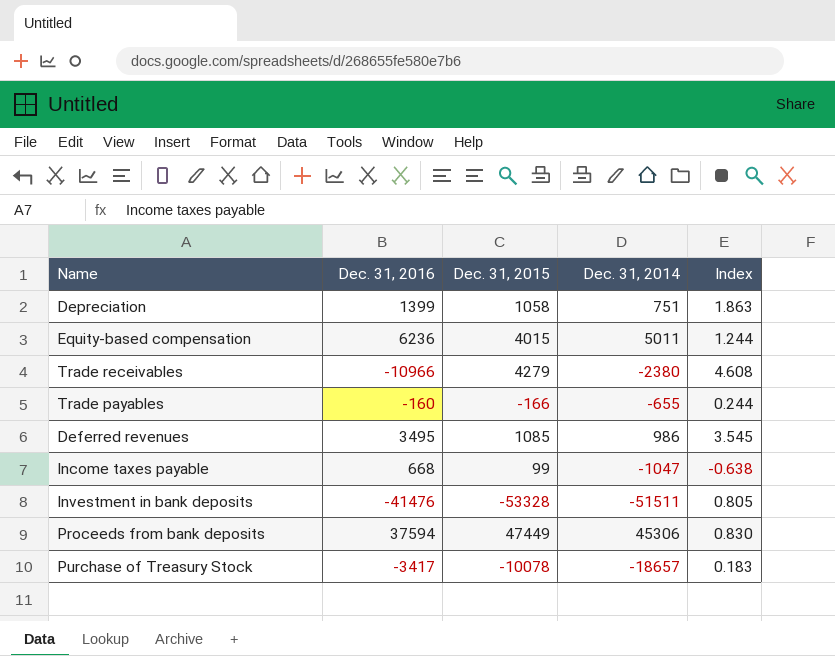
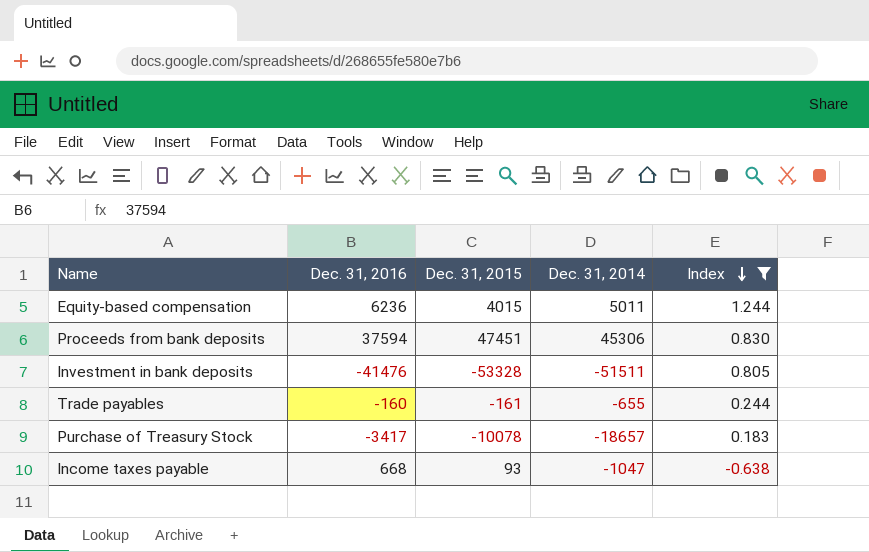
filter: none -> Index <= 1.244
row order: none -> Index descending
Proceeds from bank deposits | Dec. 31, 2015: 47449 -> 47451
Trade payables | Dec. 31, 2015: -166 -> -161
Income taxes payable | Dec. 31, 2015: 99 -> 93

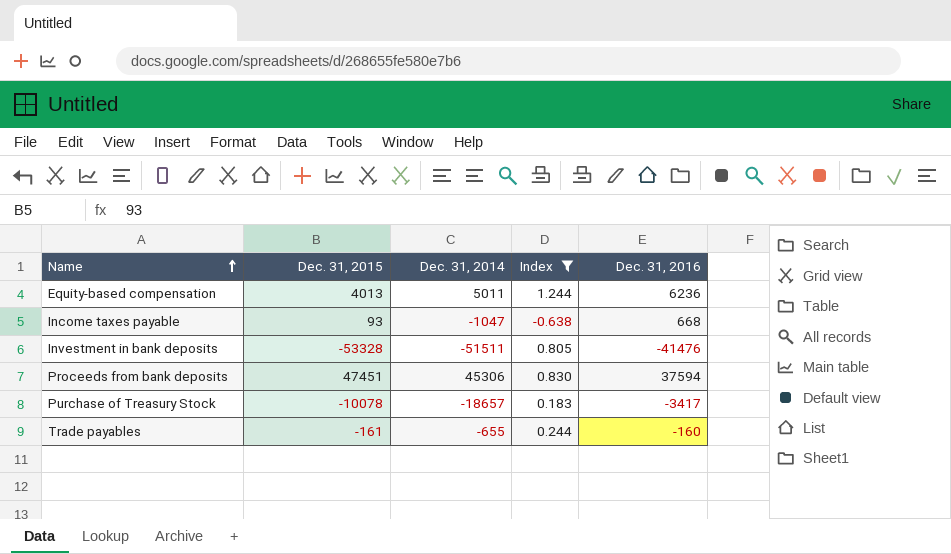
row order: Index descending -> Name ascending
column Dec. 31, 2016 | position: 2 -> 5
Equity-based compensation | Dec. 31, 2015: 4015 -> 4013

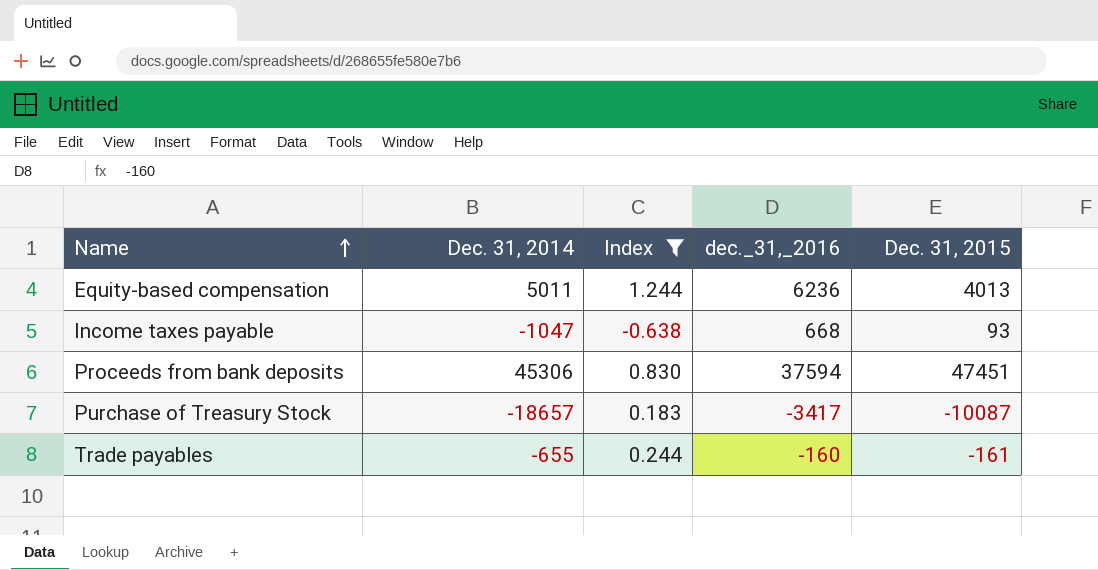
column name: Dec. 31, 2016 -> dec._31,_2016
column Dec. 31, 2015 | position: 2 -> 5
row Investment in bank deposits: -53328 | -51511 | 0.805 | -41476 -> none
Purchase of Treasury Stock | Dec. 31, 2015: -10078 -> -10087

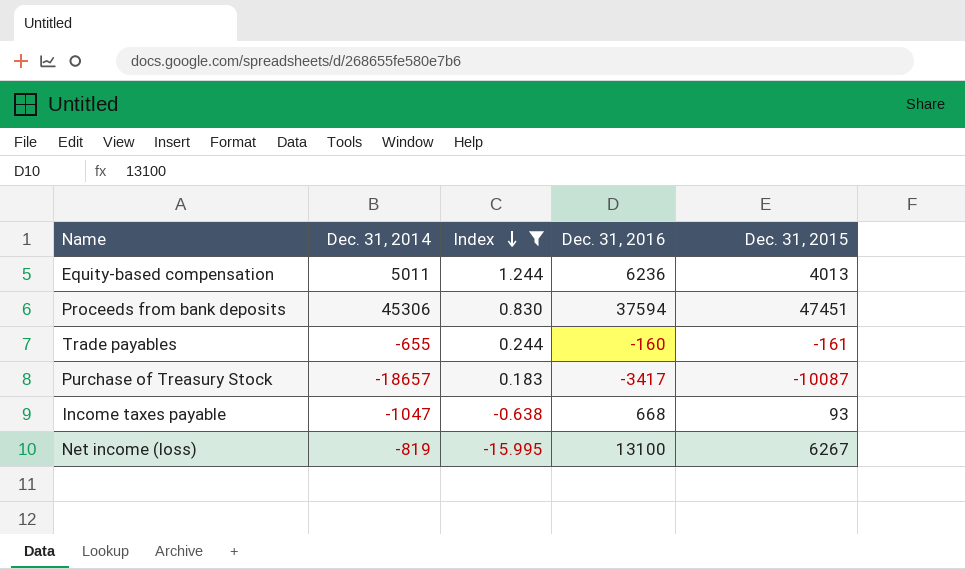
row order: Name ascending -> Index descending
column name: dec._31,_2016 -> Dec. 31, 2016
row Net income (loss): none -> -819 | -15.995 | 13100 | 6267

